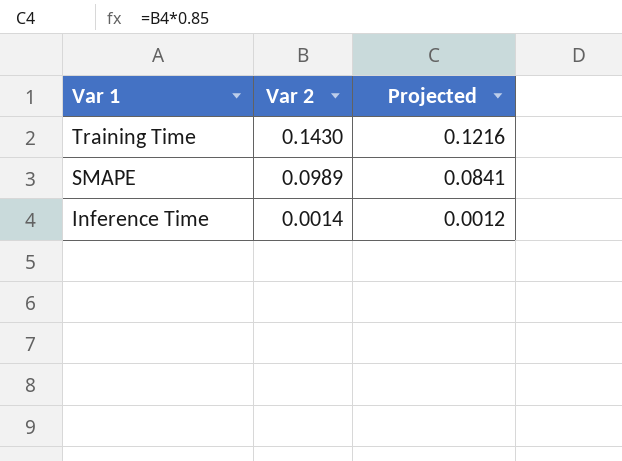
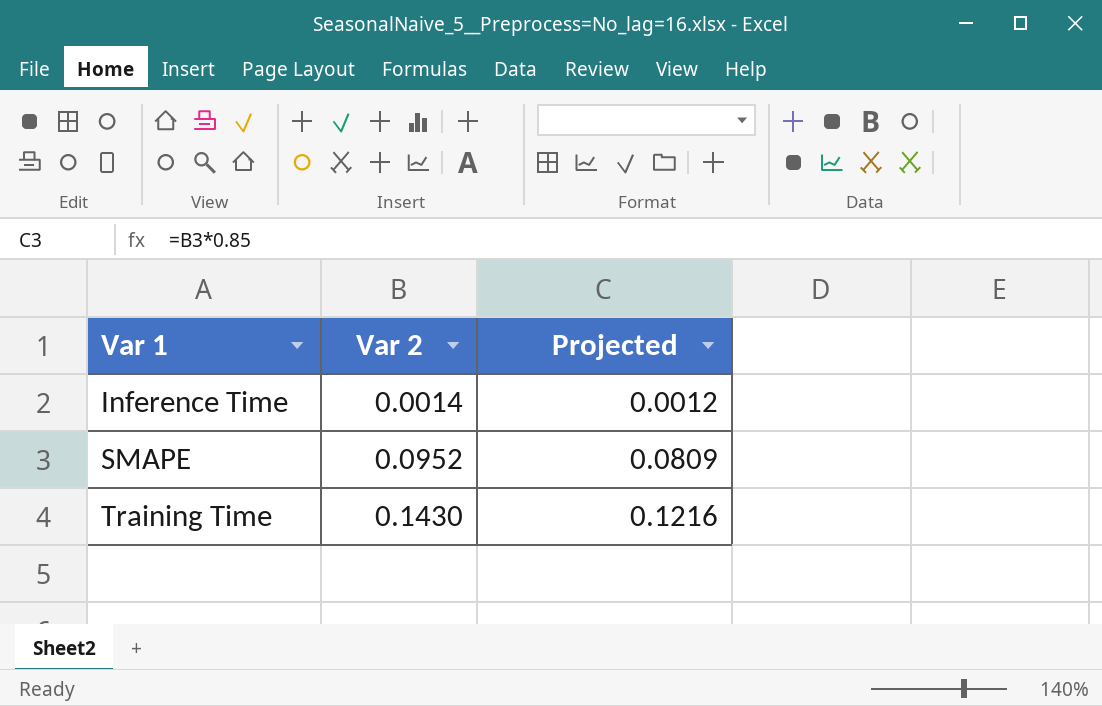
row order: Var 1 descending -> Var 1 ascending
SMAPE | Var 2: 0.0989 -> 0.0952
SMAPE | Projected: 0.0841 -> 0.0809

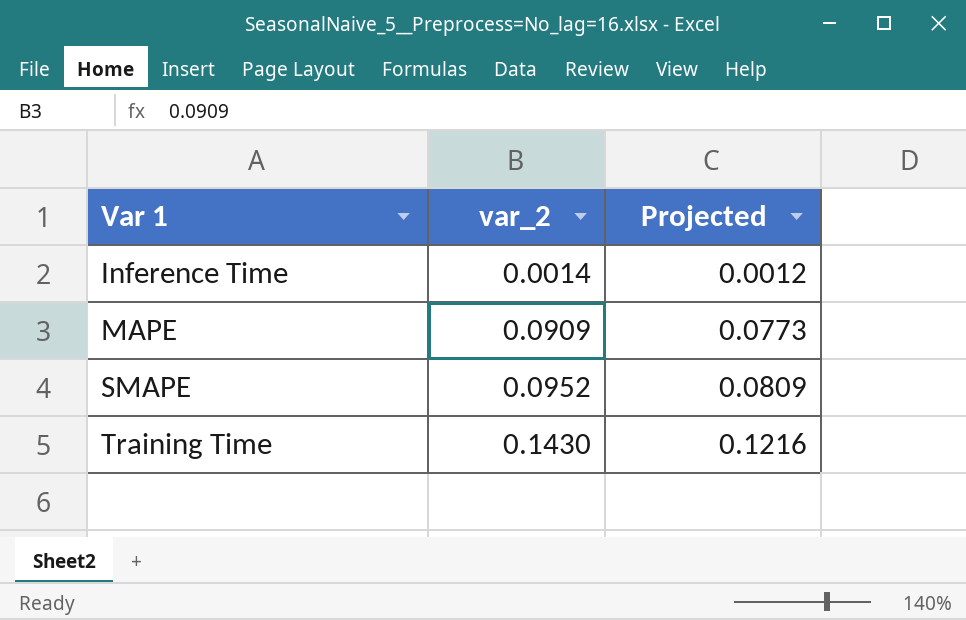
column name: Var 2 -> var_2
row MAPE: none -> 0.0909 | 0.0773

